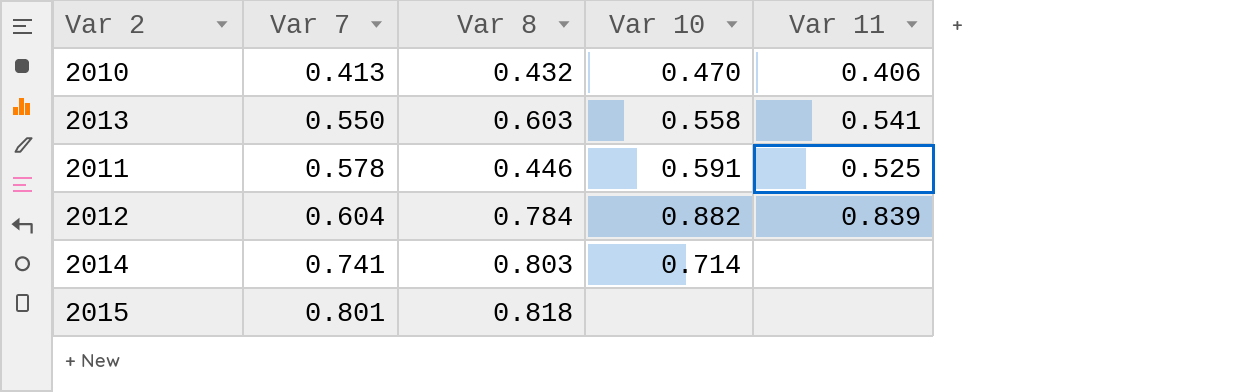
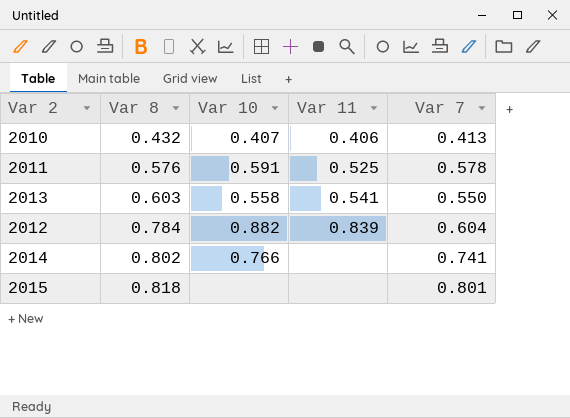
row order: Var 7 ascending -> Var 8 ascending
column Var 7 | position: 2 -> 5
2010 | Var 10: 0.470 -> 0.407
2011 | Var 8: 0.446 -> 0.576
2014 | Var 8: 0.803 -> 0.802
2014 | Var 10: 0.714 -> 0.766

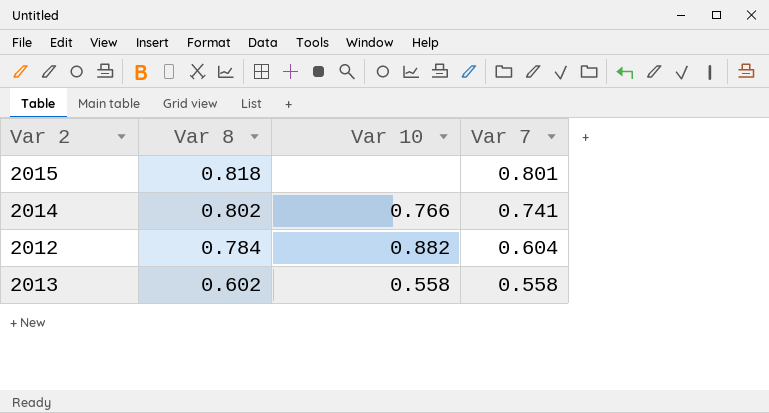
row order: Var 8 ascending -> Var 8 descending
column Var 11 | position: 4 -> none
row 2010: 0.432 | 0.407 | 0.406 | 0.413 -> none
row 2011: 0.576 | 0.591 | 0.525 | 0.578 -> none
2013 | Var 8: 0.603 -> 0.602
2013 | Var 7: 0.550 -> 0.558

